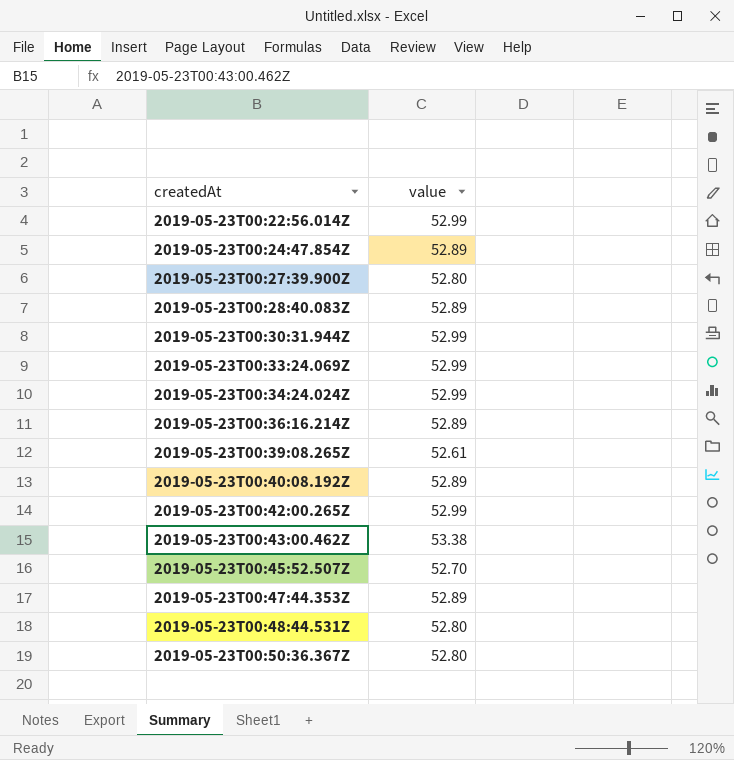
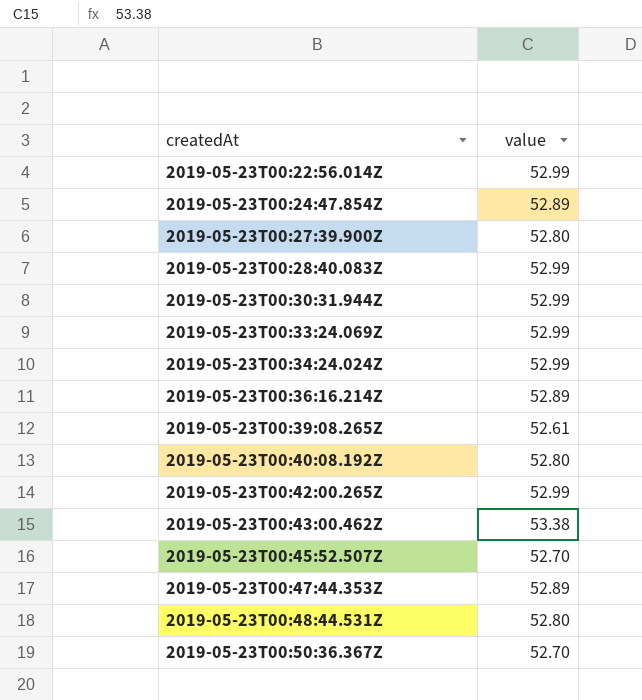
2019-05-23T00:28:40.083Z | value: 52.89 -> 52.99
2019-05-23T00:40:08.192Z | value: 52.89 -> 52.80
2019-05-23T00:50:36.367Z | value: 52.80 -> 52.70

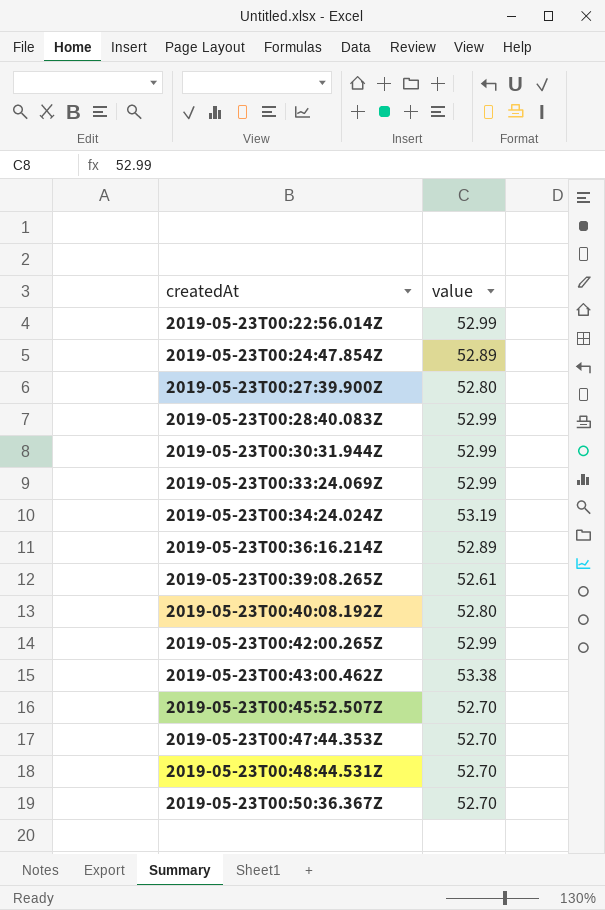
2019-05-23T00:34:24.024Z | value: 52.99 -> 53.19
2019-05-23T00:47:44.353Z | value: 52.89 -> 52.70
2019-05-23T00:48:44.531Z | value: 52.80 -> 52.70

